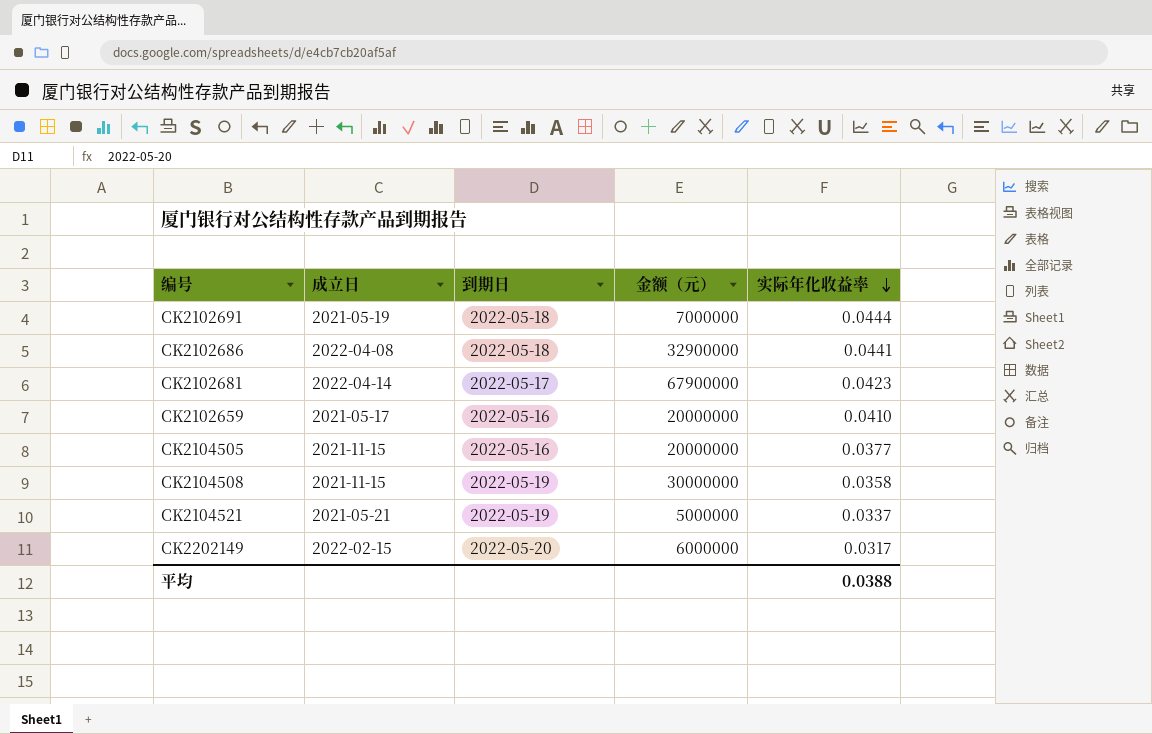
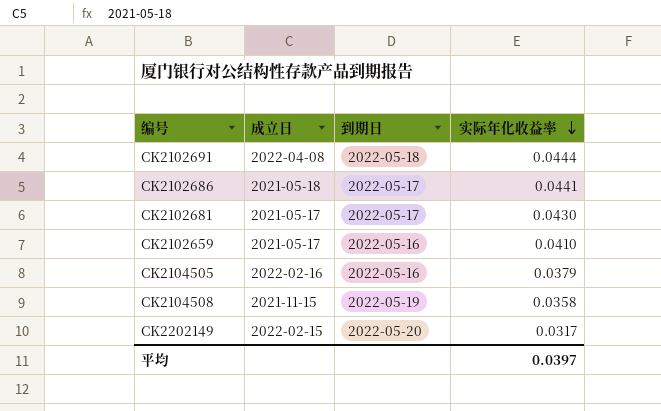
column 金额（元） | position: 4 -> none
row CK2104521: 2021-05-21 | 2022-05-19 | 5000000 | 0.0337 -> none
CK2102691 | 成立日: 2021-05-19 -> 2022-04-08
CK2102686 | 成立日: 2022-04-08 -> 2021-05-18
CK2102686 | 到期日: 2022-05-18 -> 2022-05-17
CK2102681 | 成立日: 2022-04-14 -> 2021-05-17
CK2102681 | 实际年化收益率: 0.0423 -> 0.0430
CK2104505 | 成立日: 2021-11-15 -> 2022-02-16
CK2104505 | 实际年化收益率: 0.0377 -> 0.0379
平均 | 实际年化收益率: 0.0388 -> 0.0397

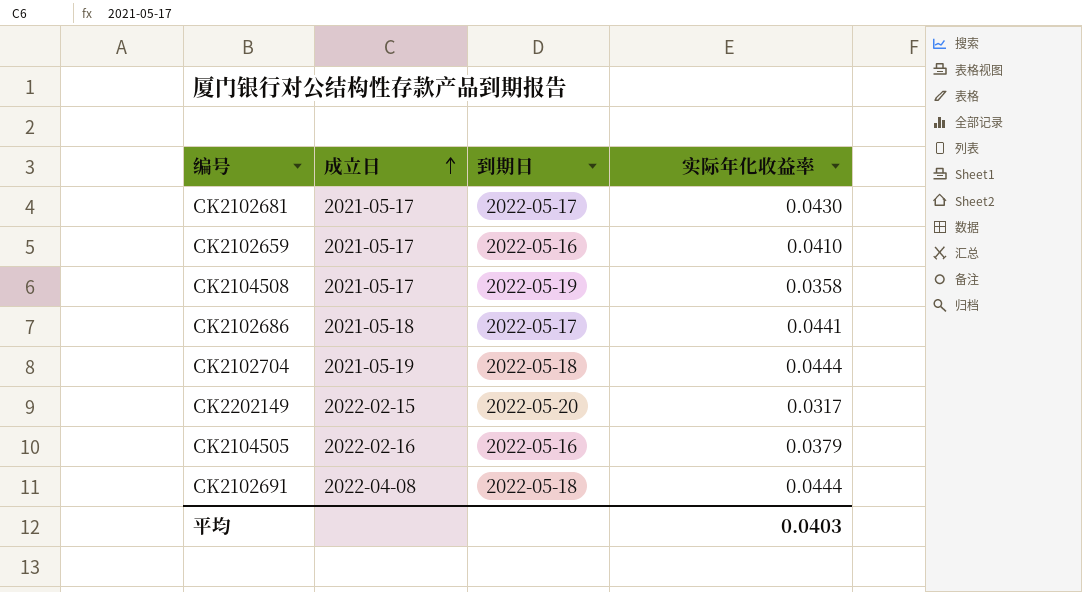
row order: 实际年化收益率 descending -> 成立日 ascending
CK2104508 | 成立日: 2021-11-15 -> 2021-05-17
row CK2102704: none -> 2021-05-19 | 2022-05-18 | 0.0444
平均 | 实际年化收益率: 0.0397 -> 0.0403

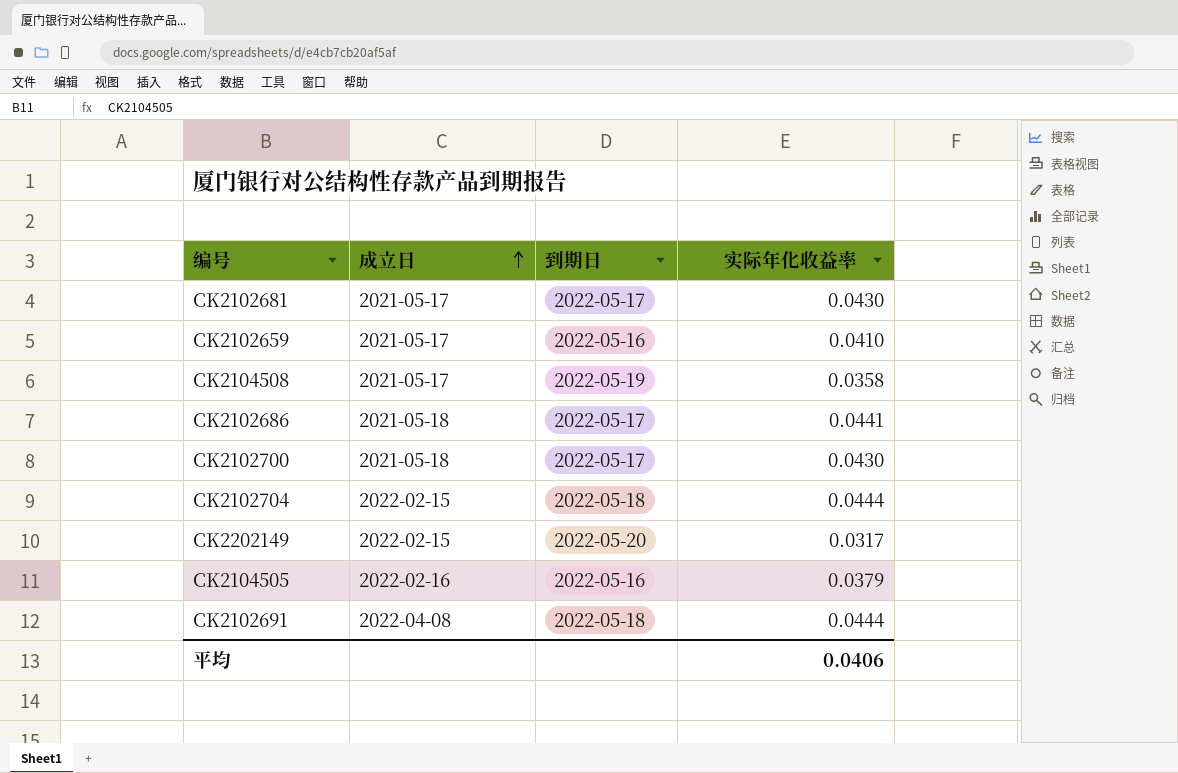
row CK2102700: none -> 2021-05-18 | 2022-05-17 | 0.0430
CK2102704 | 成立日: 2021-05-19 -> 2022-02-15
平均 | 实际年化收益率: 0.0403 -> 0.0406

